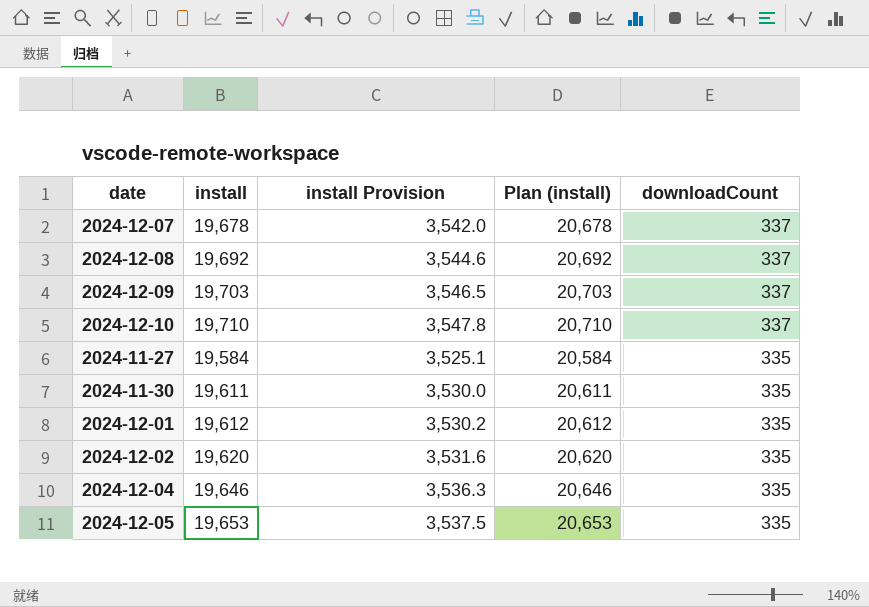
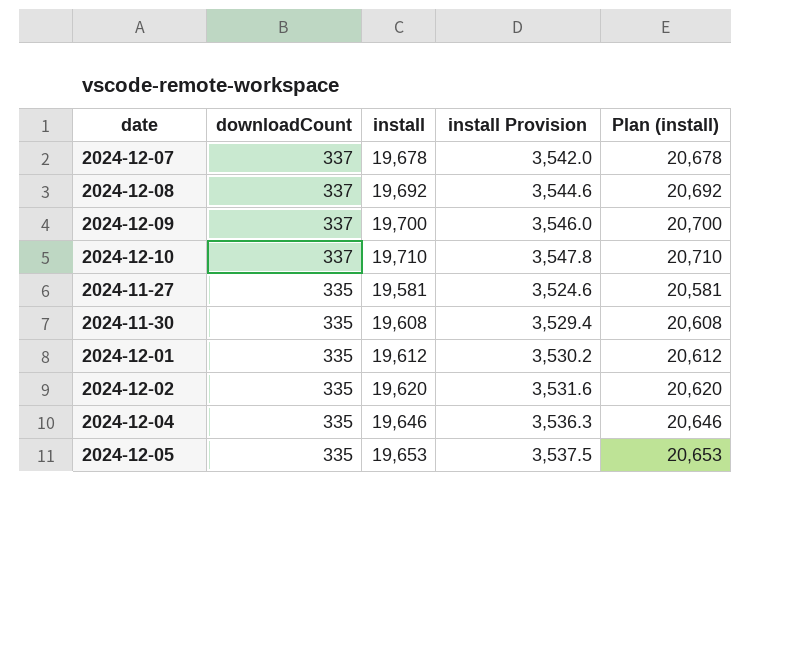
column downloadCount | position: 5 -> 2
2024-12-09 | install: 19,703 -> 19,700
2024-12-09 | install Provision: 3,546.5 -> 3,546.0
2024-12-09 | Plan (install): 20,703 -> 20,700
2024-11-27 | install: 19,584 -> 19,581
2024-11-27 | install Provision: 3,525.1 -> 3,524.6
2024-11-27 | Plan (install): 20,584 -> 20,581
2024-11-30 | install: 19,611 -> 19,608
2024-11-30 | install Provision: 3,530.0 -> 3,529.4
2024-11-30 | Plan (install): 20,611 -> 20,608

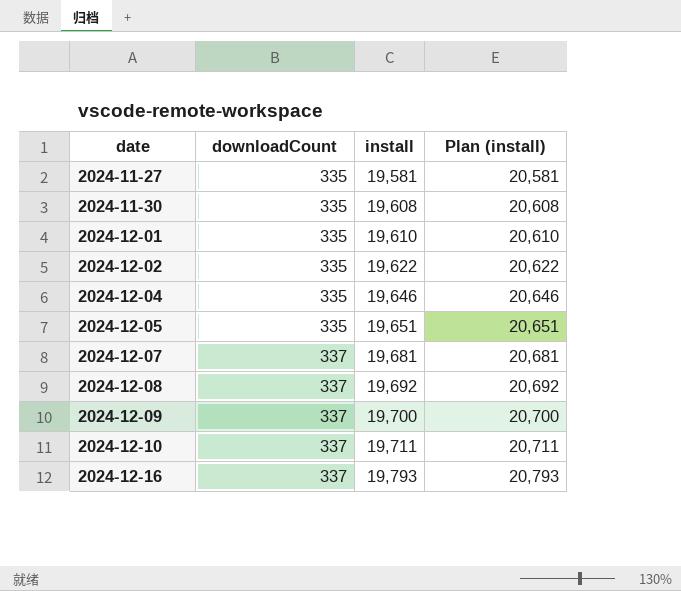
row order: downloadCount descending -> date ascending
column install Provision | formula: [install] * 0.18 -> none
2024-12-01 | install: 19,612 -> 19,610
2024-12-01 | Plan (install): 20,612 -> 20,610
2024-12-02 | install: 19,620 -> 19,622
2024-12-02 | Plan (install): 20,620 -> 20,622
2024-12-05 | install: 19,653 -> 19,651
2024-12-05 | Plan (install): 20,653 -> 20,651
2024-12-07 | install: 19,678 -> 19,681
2024-12-07 | Plan (install): 20,678 -> 20,681
2024-12-10 | install: 19,710 -> 19,711
2024-12-10 | Plan (install): 20,710 -> 20,711
row 2024-12-16: none -> 337 | 19,793 | 20,793

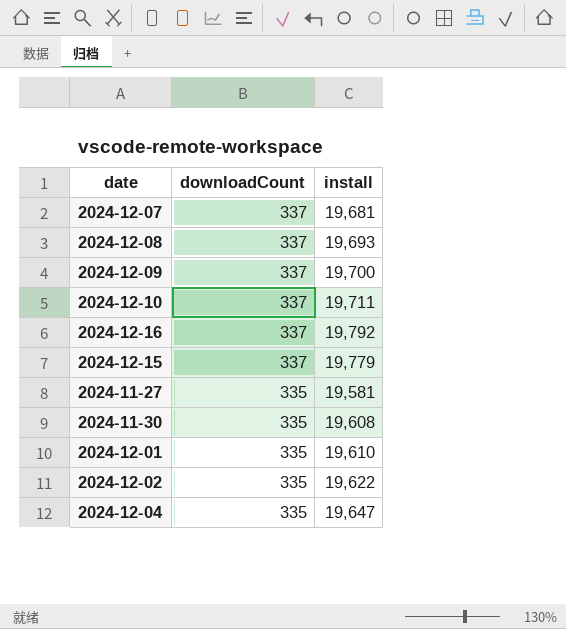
row order: date ascending -> downloadCount descending
column Plan (install) | formula: [install] + 1000 -> none
row 2024-12-05: 335 | 19,651 | 20,651 -> none
2024-12-08 | install: 19,692 -> 19,693
2024-12-16 | install: 19,793 -> 19,792
row 2024-12-15: none -> 337 | 19,779
2024-12-04 | install: 19,646 -> 19,647

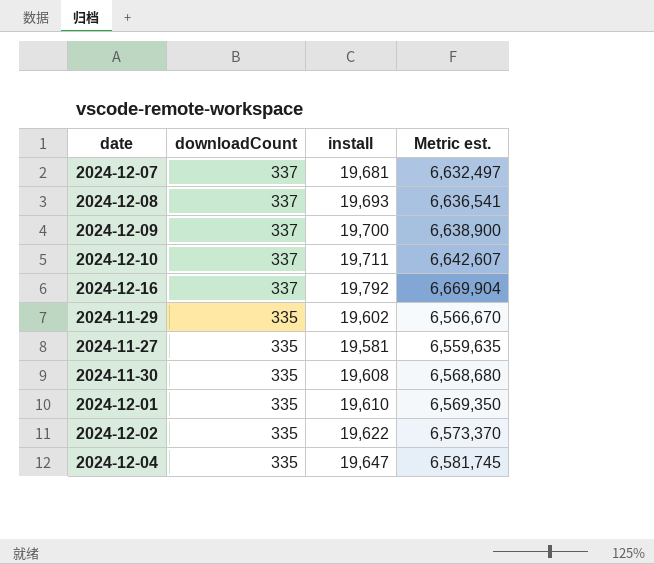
column Metric est. | formula: none -> [downloadCount] * [install]
row 2024-12-15: 337 | 19,779 -> none
row 2024-11-29: none -> 335 | 19,602 | 6,566,670

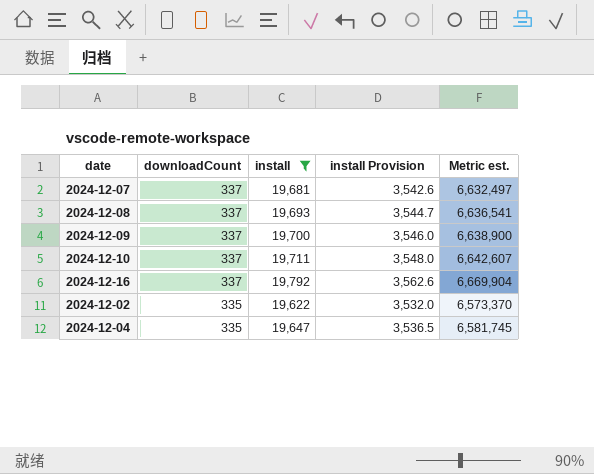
filter: none -> install >= 19,622
column install Provision | formula: none -> [install] * 0.18

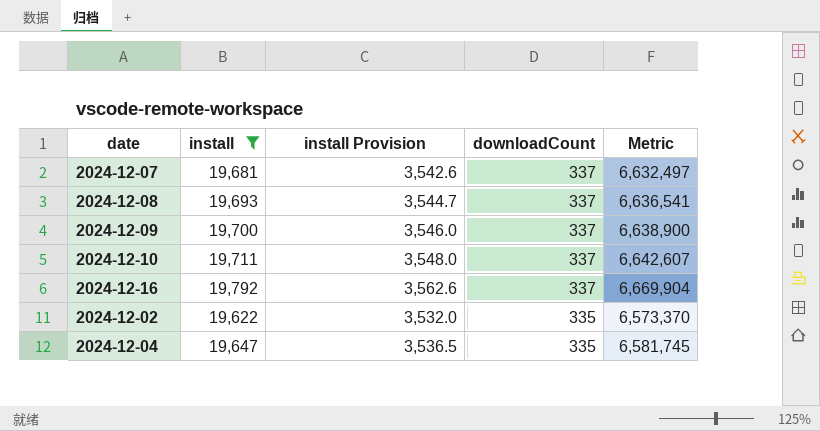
column downloadCount | position: 2 -> 4
column name: Metric est. -> Metric

